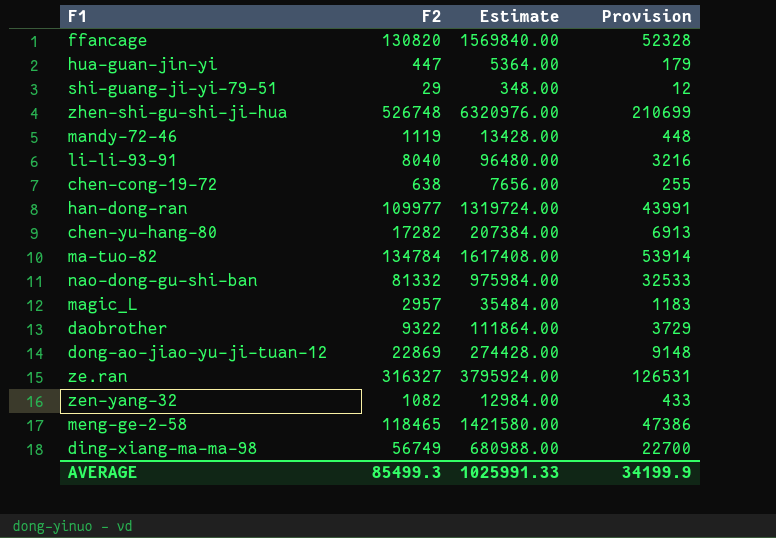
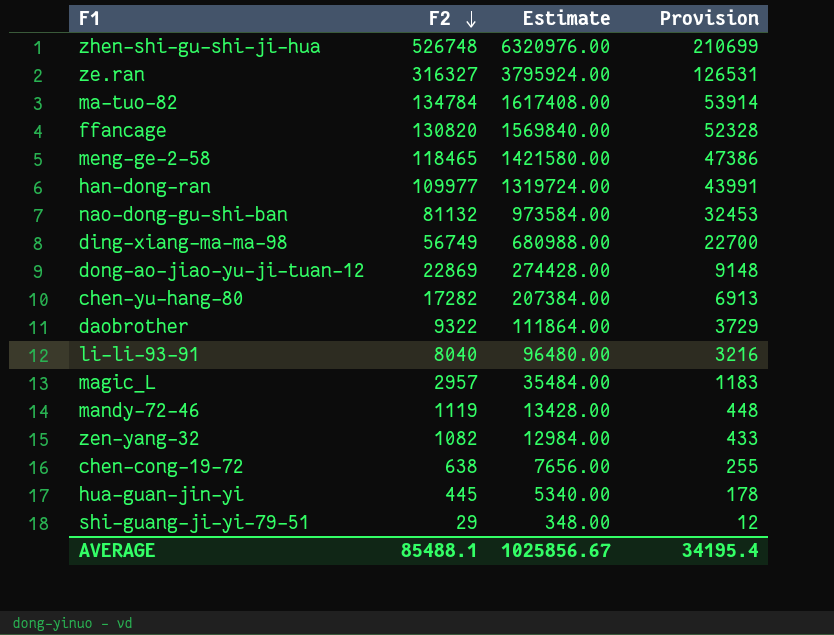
row order: none -> F2 descending
nao-dong-gu-shi-ban | F2: 81332 -> 81132
nao-dong-gu-shi-ban | Estimate: 975984.00 -> 973584.00
nao-dong-gu-shi-ban | Provision: 32533 -> 32453
hua-guan-jin-yi | F2: 447 -> 445
hua-guan-jin-yi | Estimate: 5364.00 -> 5340.00
hua-guan-jin-yi | Provision: 179 -> 178
AVERAGE | F2: 85499.3 -> 85488.1
AVERAGE | Estimate: 1025991.33 -> 1025856.67
AVERAGE | Provision: 34199.9 -> 34195.4

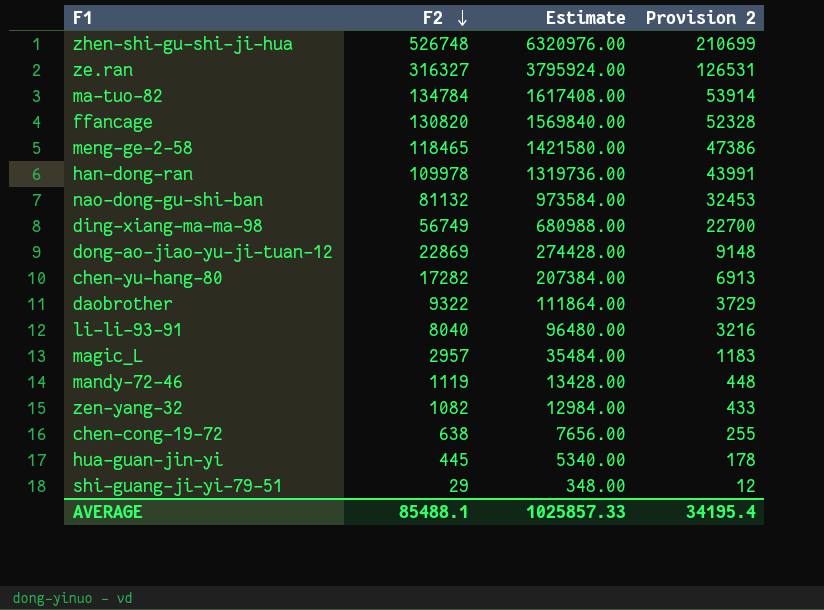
column name: Provision -> Provision 2
han-dong-ran | F2: 109977 -> 109978
han-dong-ran | Estimate: 1319724.00 -> 1319736.00
AVERAGE | Estimate: 1025856.67 -> 1025857.33

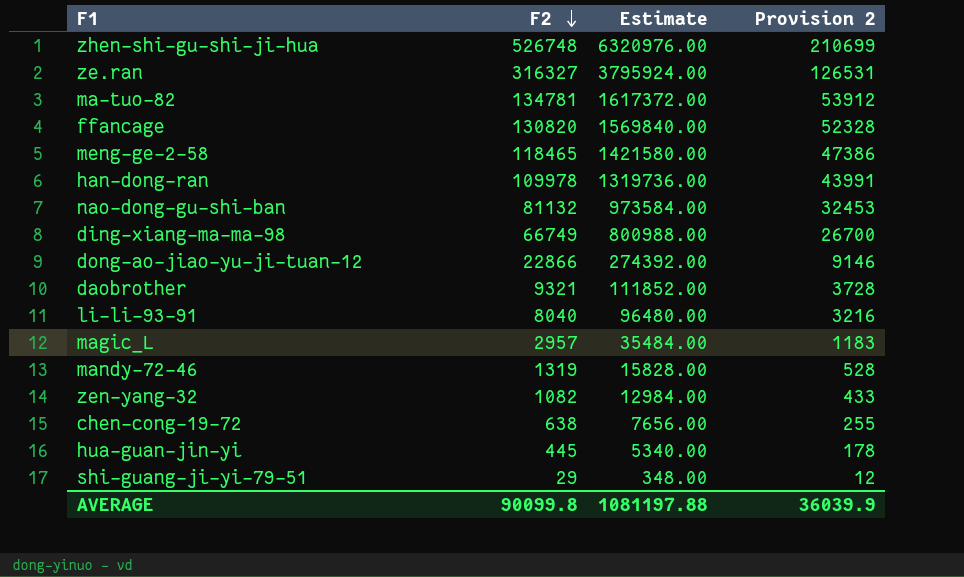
row chen-yu-hang-80: 17282 | 207384.00 | 6913 -> none
ma-tuo-82 | F2: 134784 -> 134781
ma-tuo-82 | Estimate: 1617408.00 -> 1617372.00
ma-tuo-82 | Provision 2: 53914 -> 53912
ding-xiang-ma-ma-98 | F2: 56749 -> 66749
ding-xiang-ma-ma-98 | Estimate: 680988.00 -> 800988.00
ding-xiang-ma-ma-98 | Provision 2: 22700 -> 26700
dong-ao-jiao-yu-ji-tuan-12 | F2: 22869 -> 22866
dong-ao-jiao-yu-ji-tuan-12 | Estimate: 274428.00 -> 274392.00
dong-ao-jiao-yu-ji-tuan-12 | Provision 2: 9148 -> 9146
daobrother | F2: 9322 -> 9321
daobrother | Estimate: 111864.00 -> 111852.00
daobrother | Provision 2: 3729 -> 3728
mandy-72-46 | F2: 1119 -> 1319
mandy-72-46 | Estimate: 13428.00 -> 15828.00
mandy-72-46 | Provision 2: 448 -> 528
AVERAGE | F2: 85488.1 -> 90099.8
AVERAGE | Estimate: 1025857.33 -> 1081197.88
AVERAGE | Provision 2: 34195.4 -> 36039.9

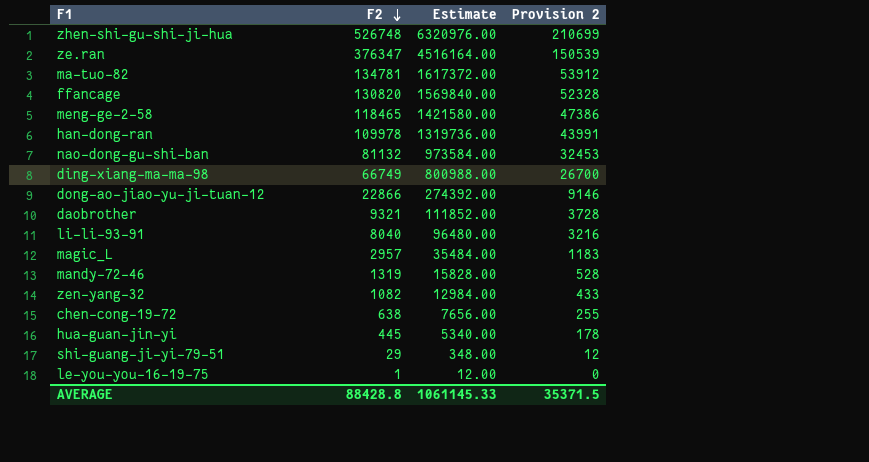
ze.ran | F2: 316327 -> 376347
ze.ran | Estimate: 3795924.00 -> 4516164.00
ze.ran | Provision 2: 126531 -> 150539
row le-you-you-16-19-75: none -> 1 | 12.00 | 0
AVERAGE | F2: 90099.8 -> 88428.8
AVERAGE | Estimate: 1081197.88 -> 1061145.33
AVERAGE | Provision 2: 36039.9 -> 35371.5

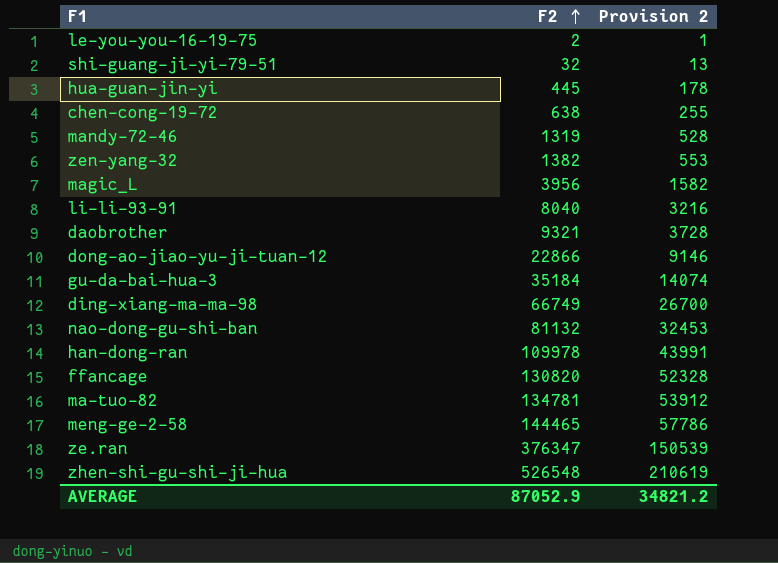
row order: F2 descending -> F2 ascending
column Estimate | formula: [F2] * 12 -> none
le-you-you-16-19-75 | F2: 1 -> 2
le-you-you-16-19-75 | Provision 2: 0 -> 1
shi-guang-ji-yi-79-51 | F2: 29 -> 32
shi-guang-ji-yi-79-51 | Provision 2: 12 -> 13
zen-yang-32 | F2: 1082 -> 1382
zen-yang-32 | Provision 2: 433 -> 553
magic_L | F2: 2957 -> 3956
magic_L | Provision 2: 1183 -> 1582
row gu-da-bai-hua-3: none -> 35184 | 14074
meng-ge-2-58 | F2: 118465 -> 144465
meng-ge-2-58 | Provision 2: 47386 -> 57786
zhen-shi-gu-shi-ji-hua | F2: 526748 -> 526548
zhen-shi-gu-shi-ji-hua | Provision 2: 210699 -> 210619
AVERAGE | F2: 88428.8 -> 87052.9
AVERAGE | Provision 2: 35371.5 -> 34821.2

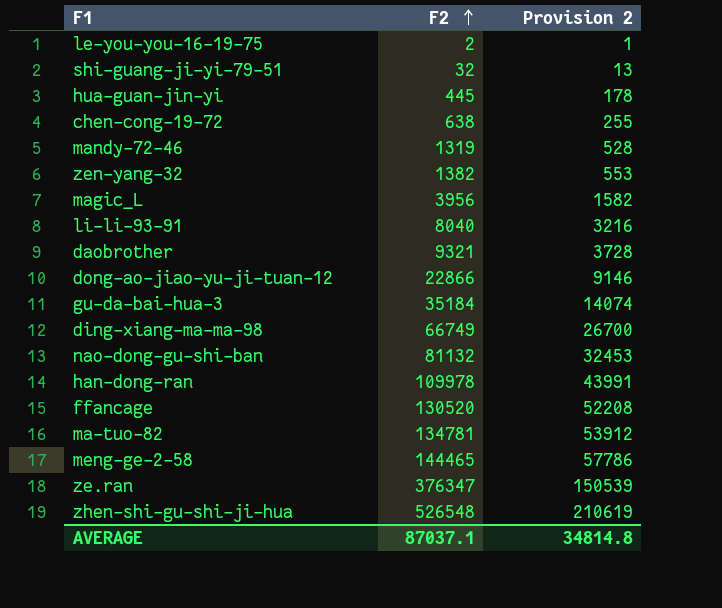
ffancage | F2: 130820 -> 130520
ffancage | Provision 2: 52328 -> 52208
AVERAGE | F2: 87052.9 -> 87037.1
AVERAGE | Provision 2: 34821.2 -> 34814.8

